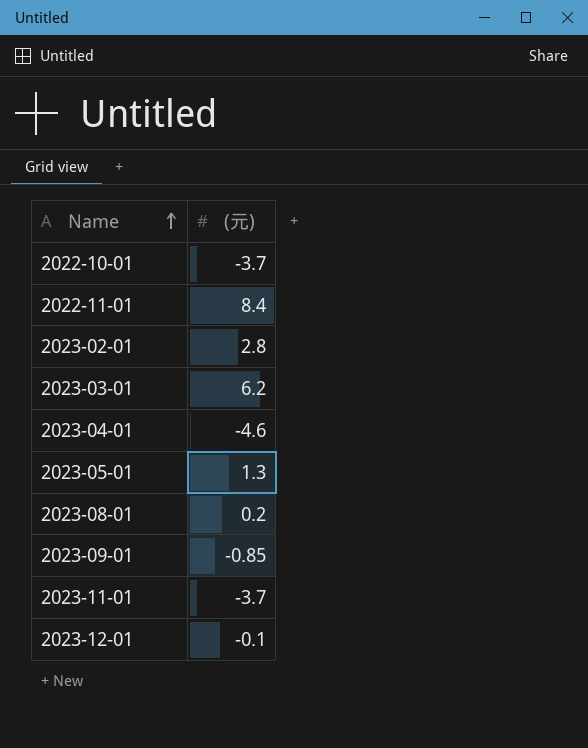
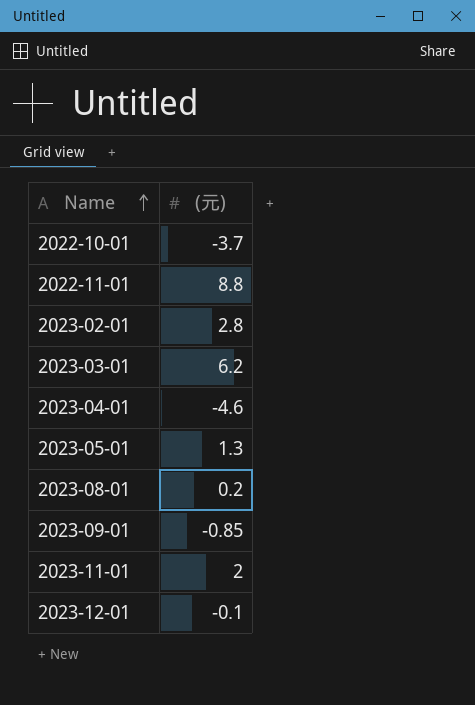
2022-11-01 | (元): 8.4 -> 8.8
2023-11-01 | (元): -3.7 -> 2

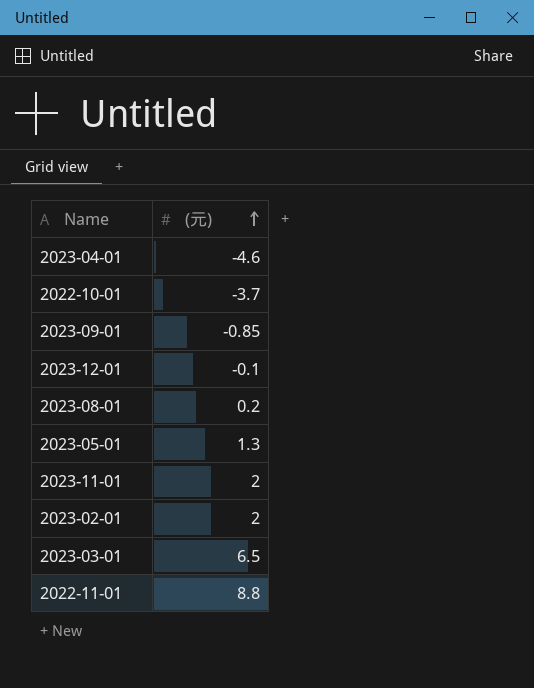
row order: Name ascending -> (元) ascending
2023-02-01 | (元): 2.8 -> 2
2023-03-01 | (元): 6.2 -> 6.5

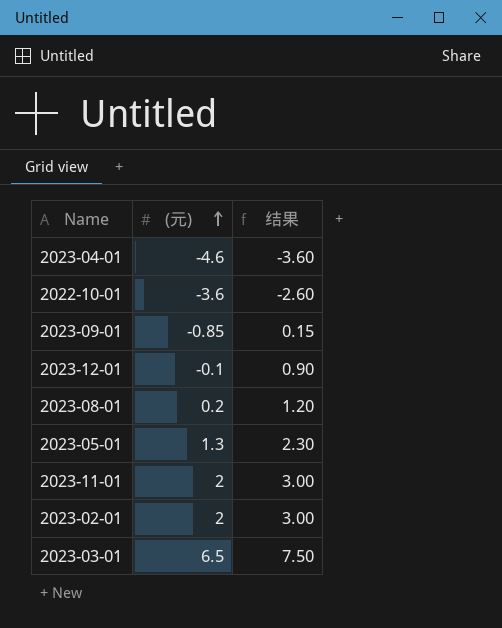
column 结果 | formula: none -> [(元)] + 1
row 2022-11-01: 8.8 -> none
2022-10-01 | (元): -3.7 -> -3.6

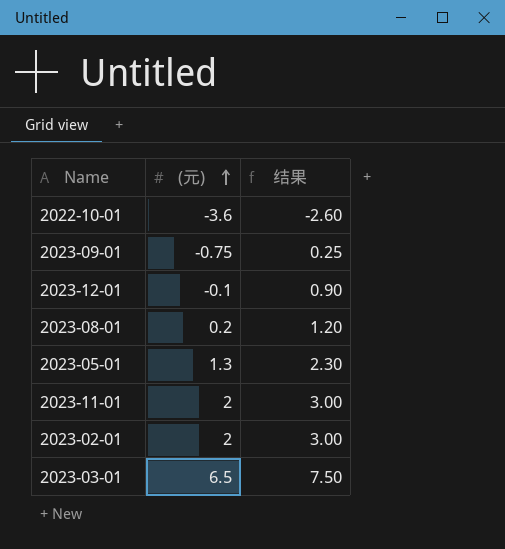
row 2023-04-01: -4.6 | -3.60 -> none
2023-09-01 | (元): -0.85 -> -0.75
2023-09-01 | 结果: 0.15 -> 0.25

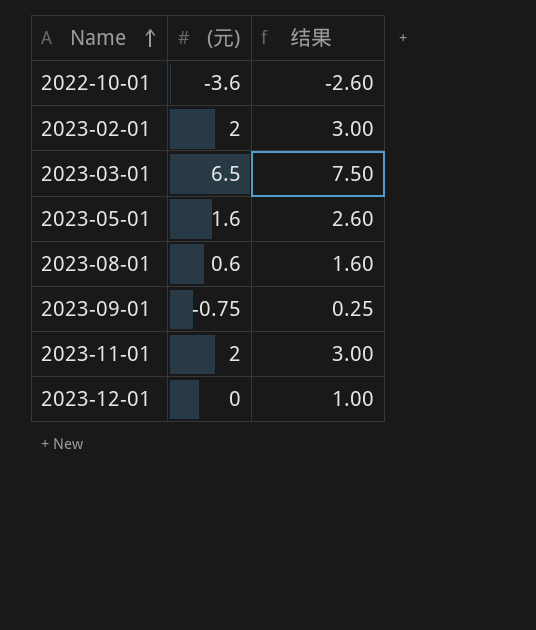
row order: (元) ascending -> Name ascending
2023-05-01 | (元): 1.3 -> 1.6
2023-05-01 | 结果: 2.30 -> 2.60
2023-08-01 | (元): 0.2 -> 0.6
2023-08-01 | 结果: 1.20 -> 1.60
2023-12-01 | (元): -0.1 -> 0
2023-12-01 | 结果: 0.90 -> 1.00

